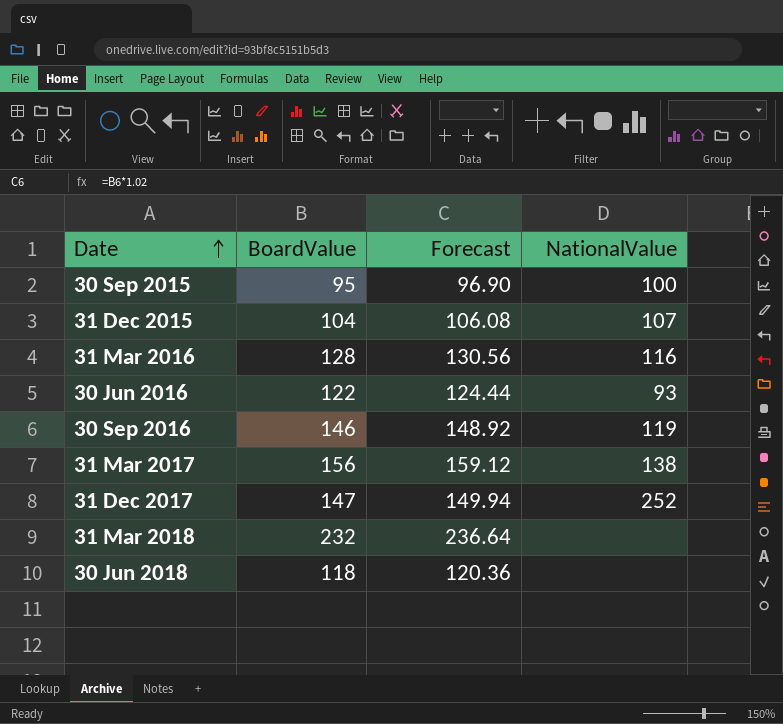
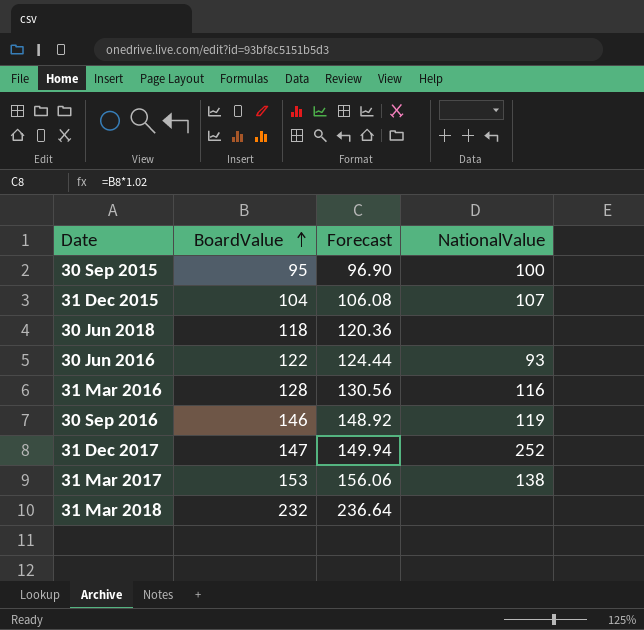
row order: Date ascending -> BoardValue ascending
31 Mar 2017 | BoardValue: 156 -> 153
31 Mar 2017 | Forecast: 159.12 -> 156.06

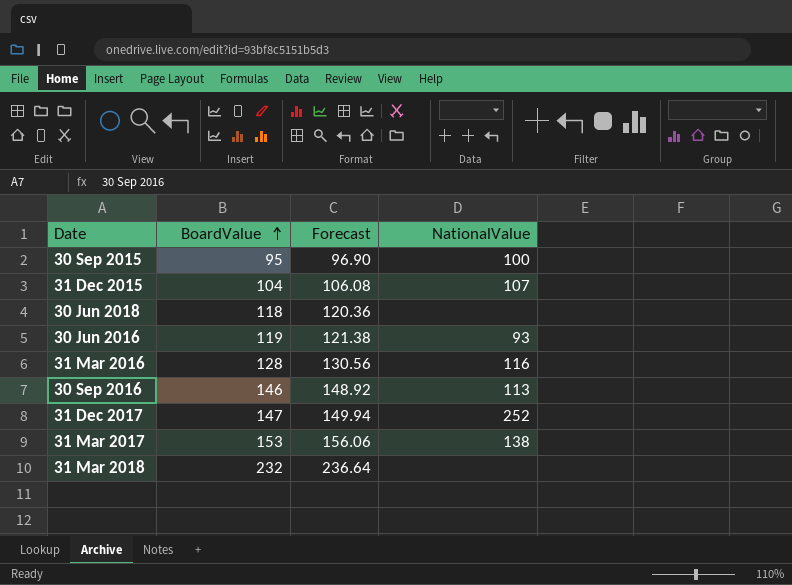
30 Jun 2016 | BoardValue: 122 -> 119
30 Jun 2016 | Forecast: 124.44 -> 121.38
30 Sep 2016 | NationalValue: 119 -> 113

